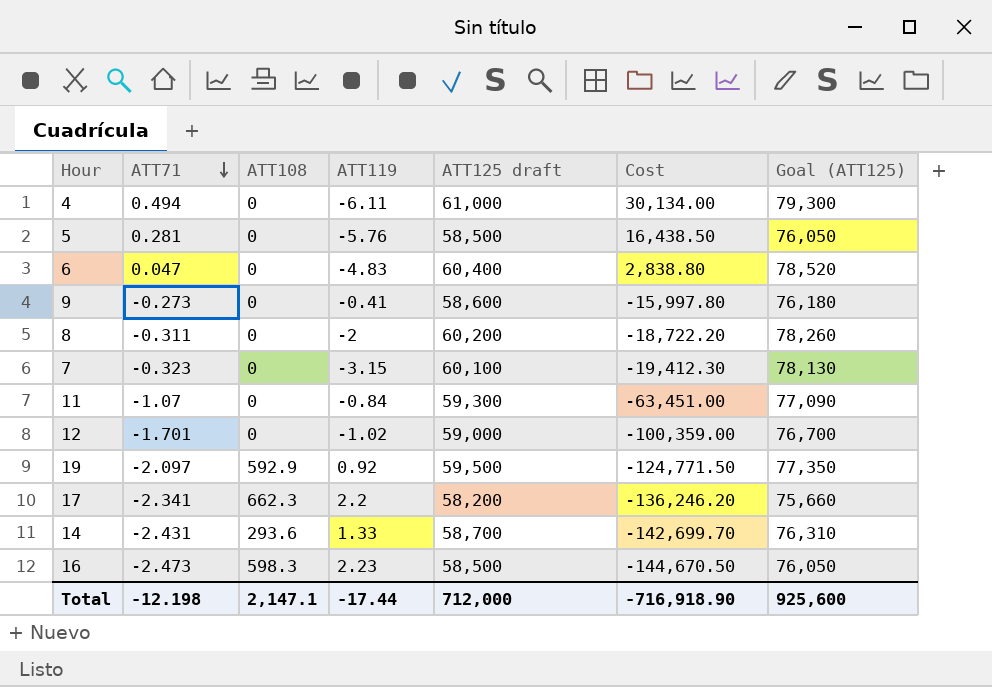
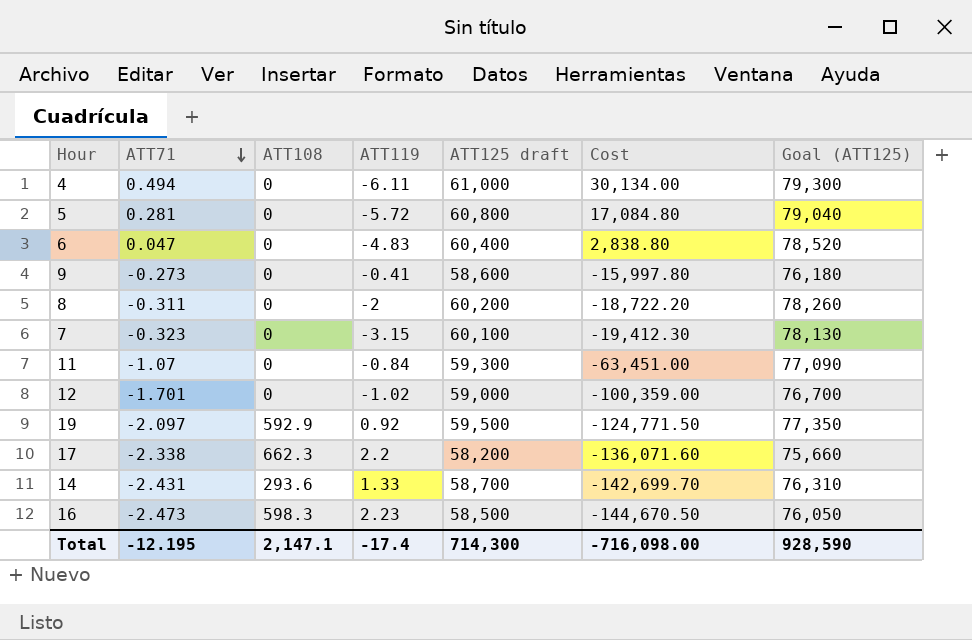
5 | ATT119: -5.76 -> -5.72
5 | ATT125 draft: 58,500 -> 60,800
5 | Cost: 16,438.50 -> 17,084.80
5 | Goal (ATT125): 76,050 -> 79,040
17 | ATT71: -2.341 -> -2.338
17 | Cost: -136,246.20 -> -136,071.60
Total | ATT71: -12.198 -> -12.195
Total | ATT119: -17.44 -> -17.4
Total | ATT125 draft: 712,000 -> 714,300
Total | Cost: -716,918.90 -> -716,098.00
Total | Goal (ATT125): 925,600 -> 928,590

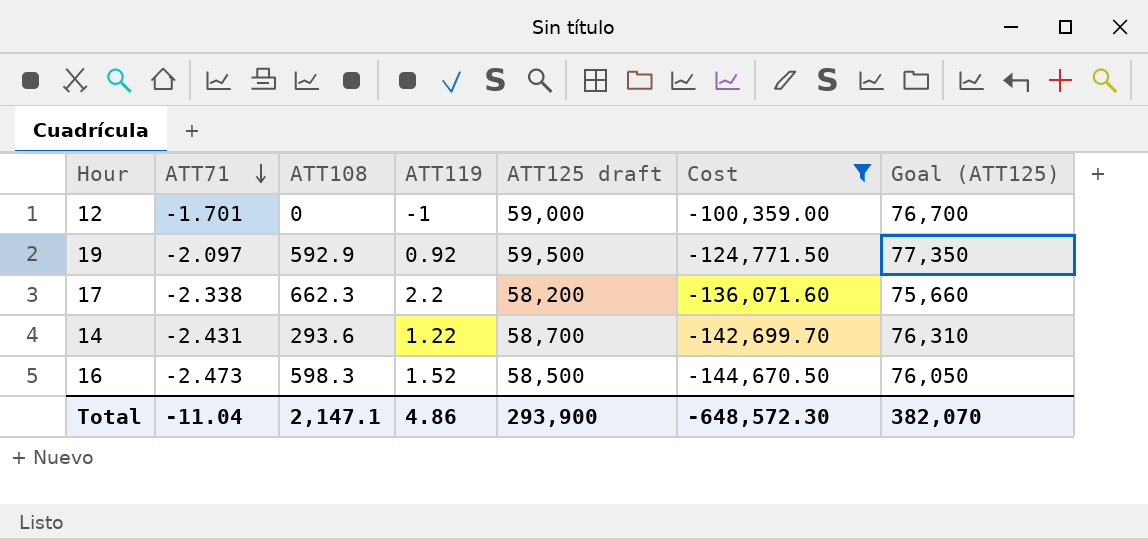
filter: none -> Cost <= -100,359.00
12 | ATT119: -1.02 -> -1
14 | ATT119: 1.33 -> 1.22
16 | ATT119: 2.23 -> 1.52
Total | ATT71: -12.195 -> -11.04
Total | ATT119: -17.4 -> 4.86
Total | ATT125 draft: 714,300 -> 293,900
Total | Cost: -716,098.00 -> -648,572.30
Total | Goal (ATT125): 928,590 -> 382,070

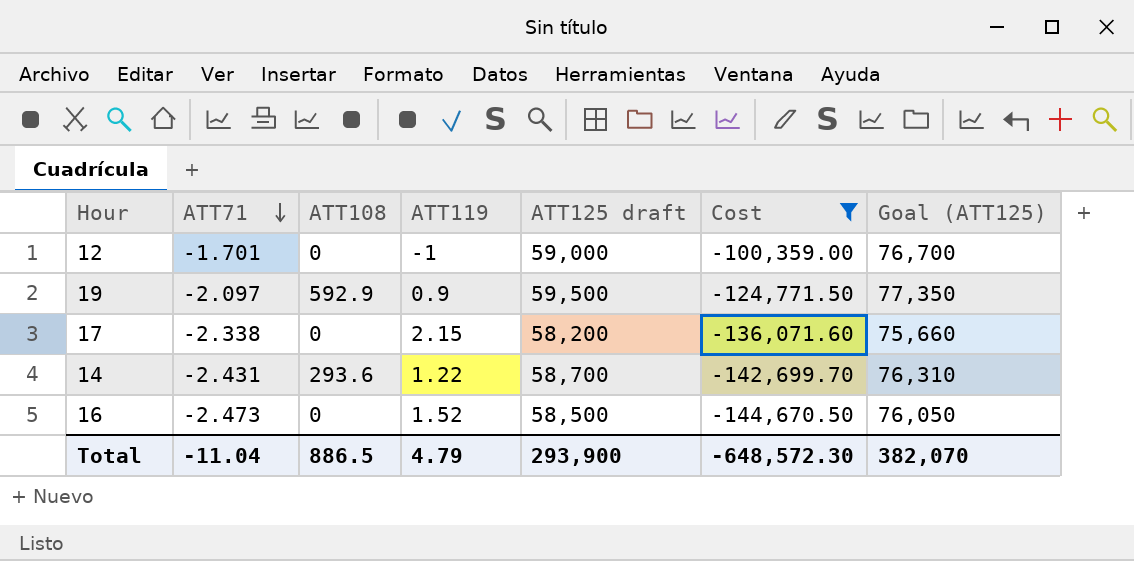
19 | ATT119: 0.92 -> 0.9
17 | ATT108: 662.3 -> 0
17 | ATT119: 2.2 -> 2.15
16 | ATT108: 598.3 -> 0
Total | ATT108: 2,147.1 -> 886.5
Total | ATT119: 4.86 -> 4.79

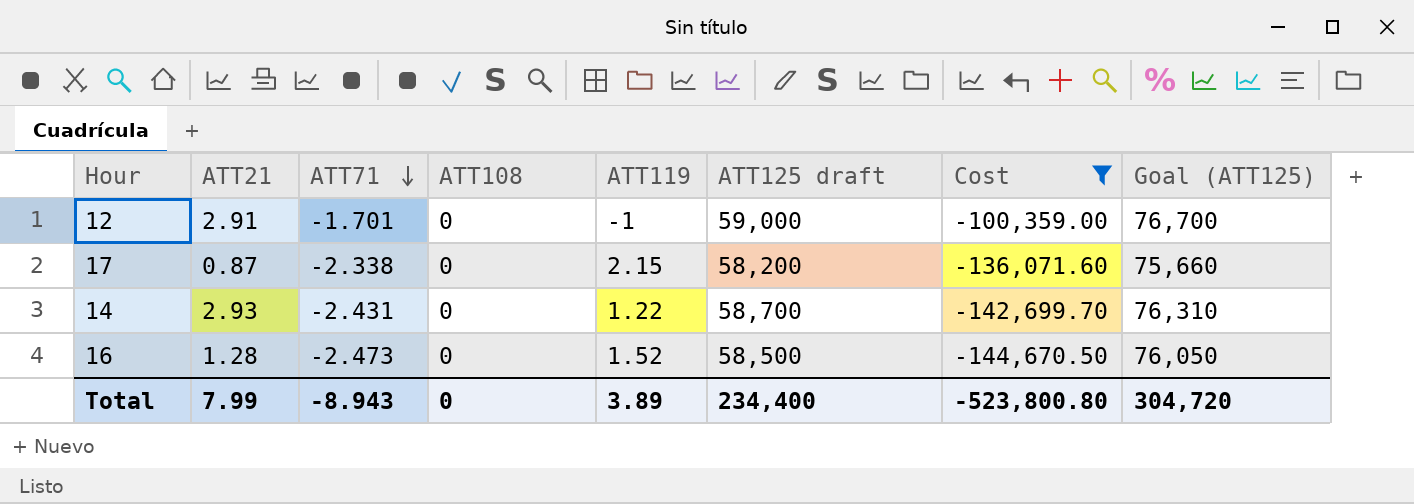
column ATT21 | position: none -> 2
row 19: -2.097 | 592.9 | 0.9 | 59,500 | -124,771.50 | 77,350 -> none
14 | ATT108: 293.6 -> 0
Total | ATT71: -11.04 -> -8.943
Total | ATT108: 886.5 -> 0
Total | ATT119: 4.79 -> 3.89
Total | ATT125 draft: 293,900 -> 234,400
Total | Cost: -648,572.30 -> -523,800.80
Total | Goal (ATT125): 382,070 -> 304,720

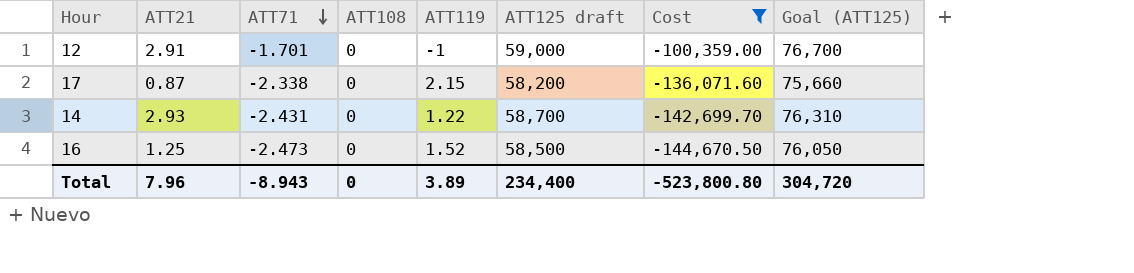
16 | ATT21: 1.28 -> 1.25
Total | ATT21: 7.99 -> 7.96

